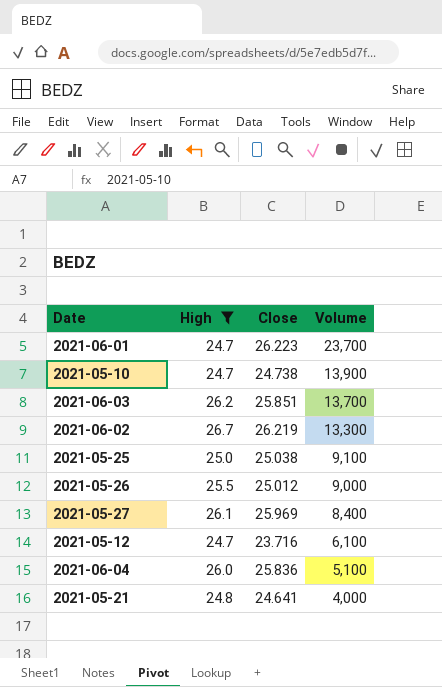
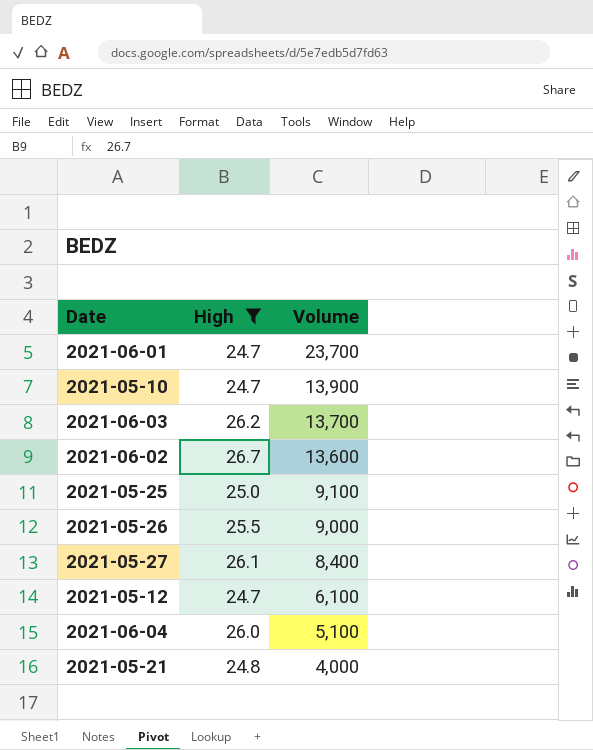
column Close | position: 3 -> none
2021-06-02 | Volume: 13,300 -> 13,600

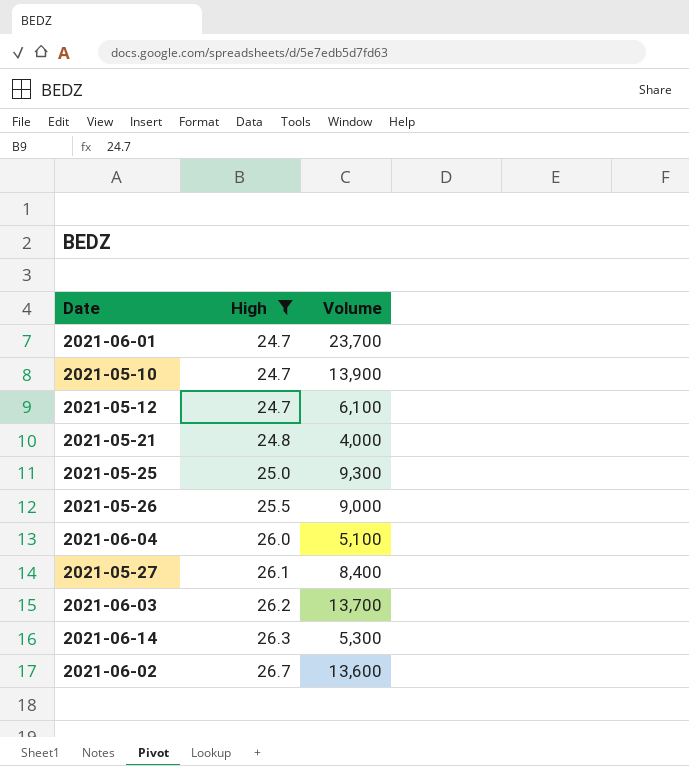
row order: Volume descending -> High ascending
2021-05-25 | Volume: 9,100 -> 9,300
row 2021-06-14: none -> 26.3 | 5,300

